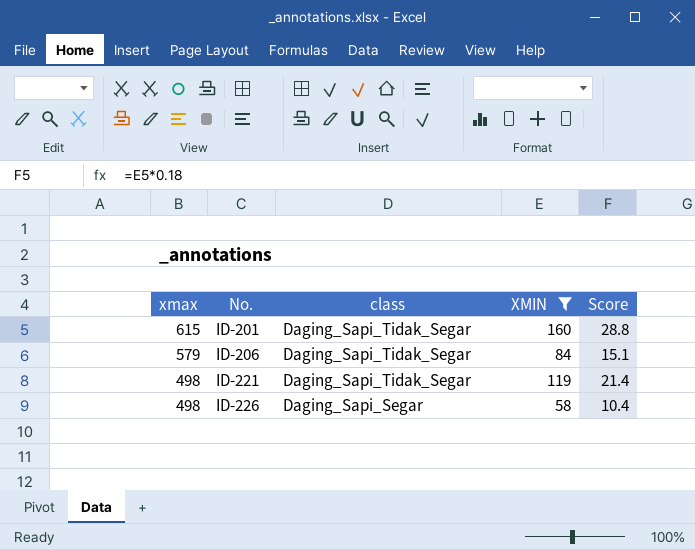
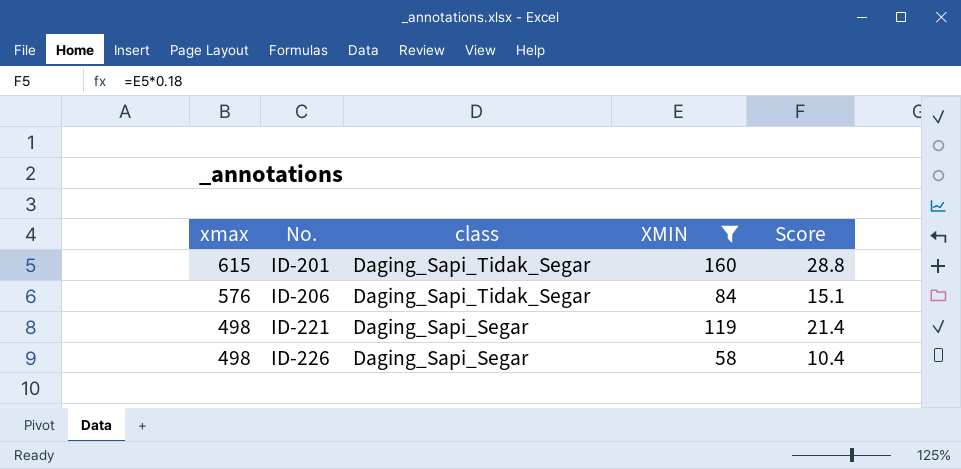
ID-206 | xmax: 579 -> 576
ID-221 | class: Daging_Sapi_Tidak_Segar -> Daging_Sapi_Segar

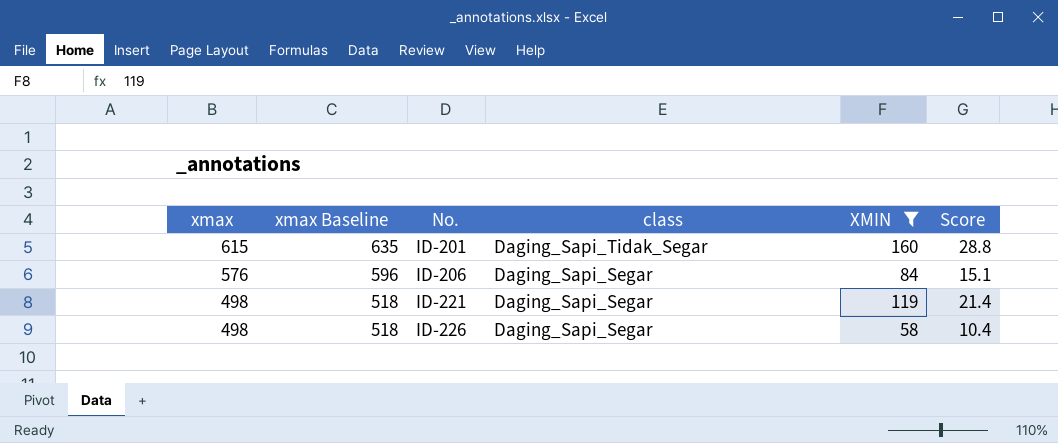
column xmax Baseline | formula: none -> [xmax] + 20
ID-206 | class: Daging_Sapi_Tidak_Segar -> Daging_Sapi_Segar

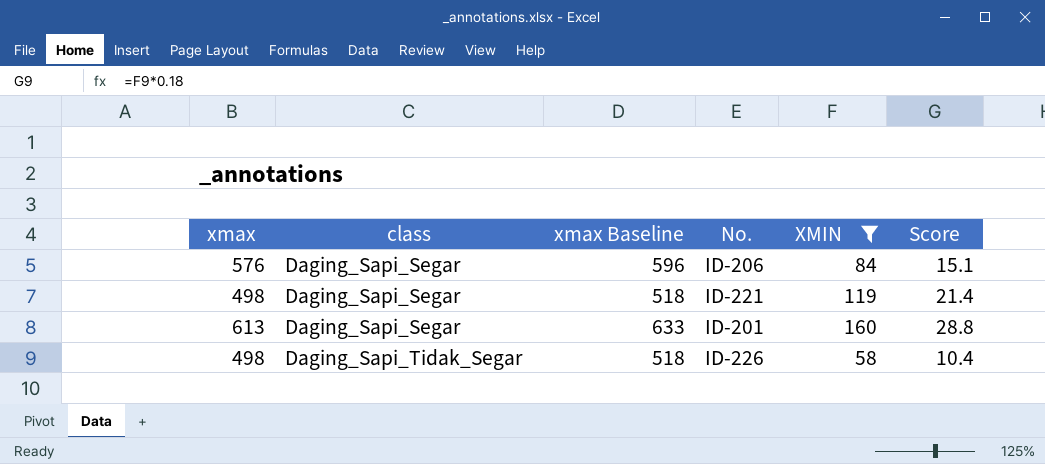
row order: xmax descending -> class ascending
column class | position: 4 -> 2
ID-201 | xmax: 615 -> 613
ID-201 | class: Daging_Sapi_Tidak_Segar -> Daging_Sapi_Segar
ID-201 | xmax Baseline: 635 -> 633
ID-226 | class: Daging_Sapi_Segar -> Daging_Sapi_Tidak_Segar

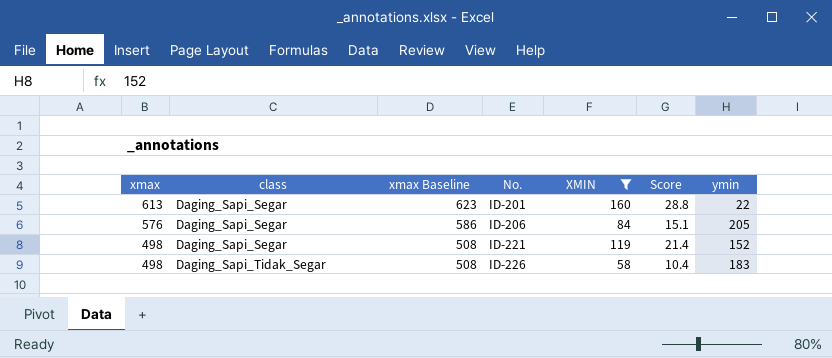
row order: class ascending -> xmax descending
column xmax Baseline | formula: [xmax] + 20 -> [xmax] + 10
column ymin | position: none -> 7

